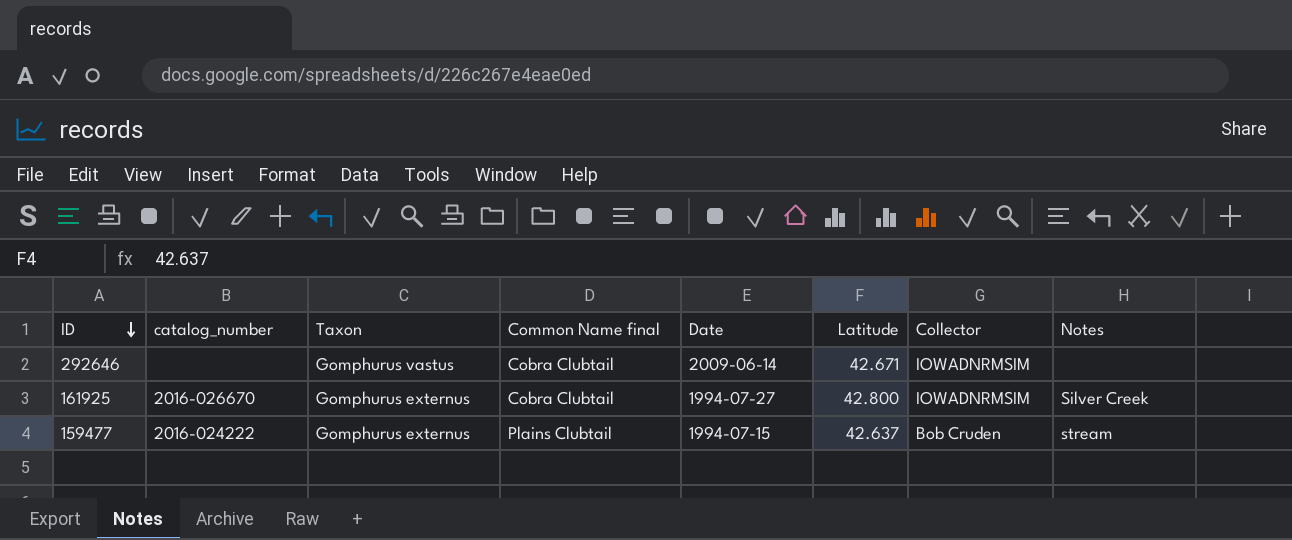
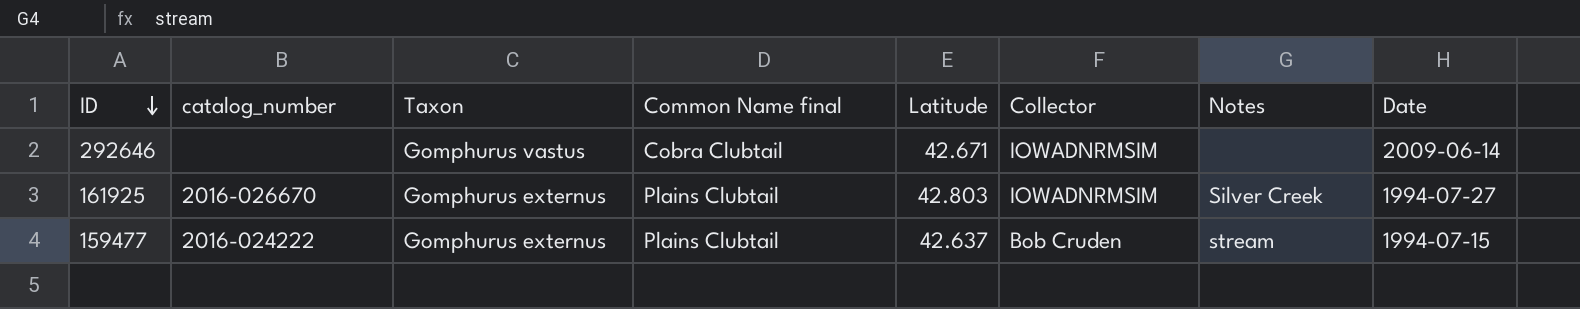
column Date | position: 5 -> 8
161925 | Common Name final: Cobra Clubtail -> Plains Clubtail
161925 | Latitude: 42.800 -> 42.803

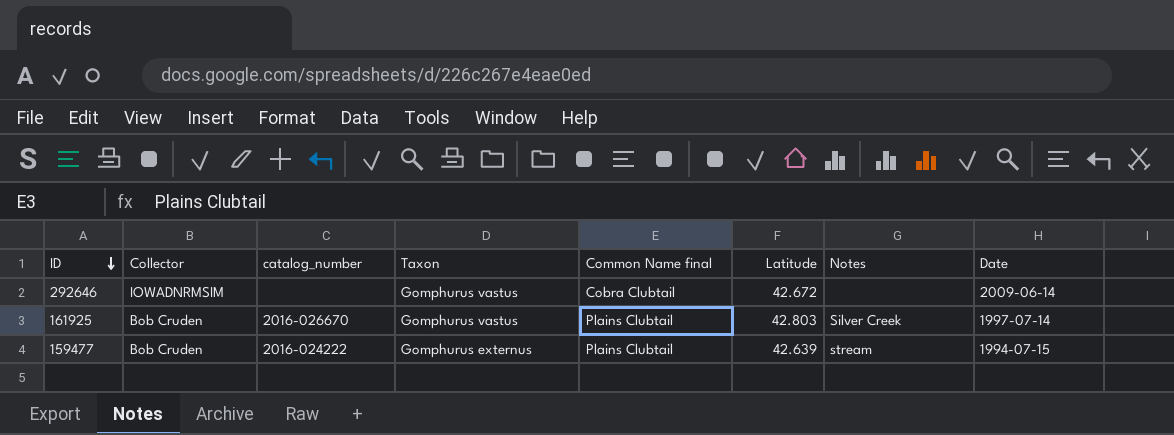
column Collector | position: 6 -> 2
292646 | Latitude: 42.671 -> 42.672
161925 | Collector: IOWADNRMSIM -> Bob Cruden
161925 | Taxon: Gomphurus externus -> Gomphurus vastus
161925 | Date: 1994-07-27 -> 1997-07-14
159477 | Latitude: 42.637 -> 42.639

